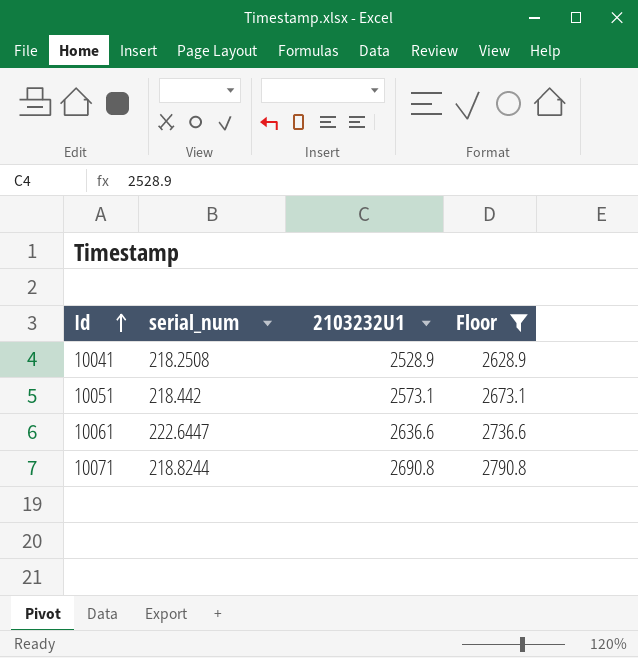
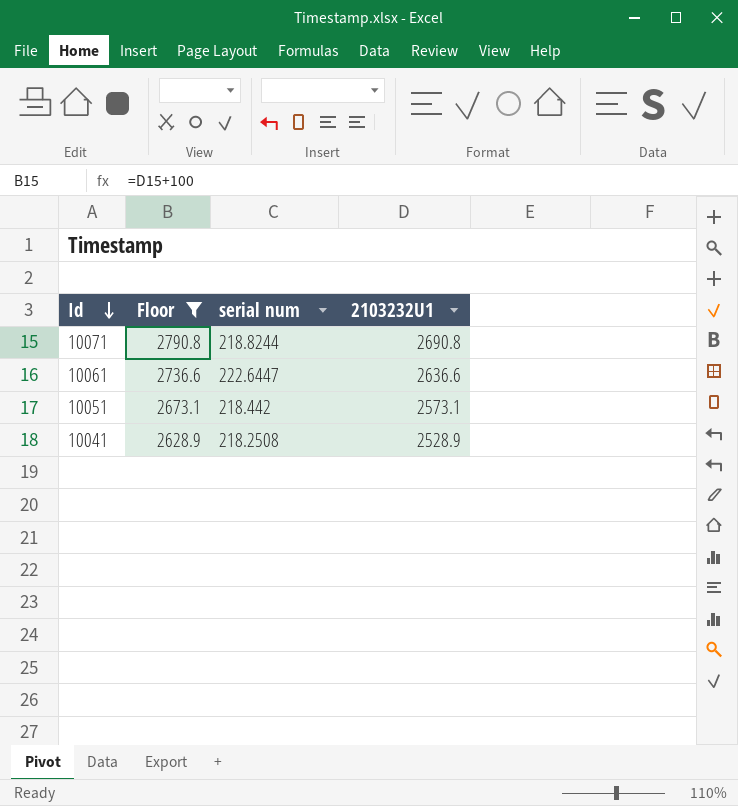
row order: Id ascending -> Id descending
column Floor | position: 4 -> 2
column name: serial_num -> serial num

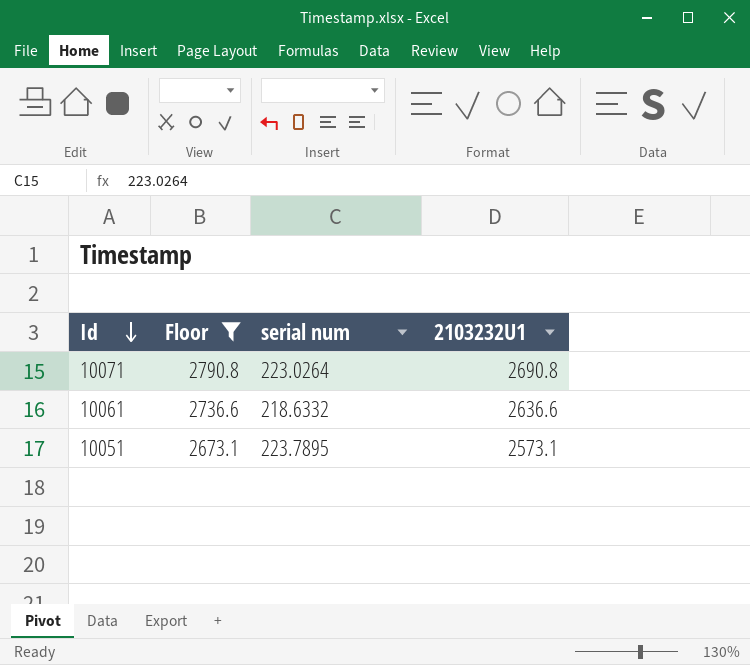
row 10041: 2628.9 | 218.2508 | 2528.9 -> none
10071 | serial num: 218.8244 -> 223.0264
10061 | serial num: 222.6447 -> 218.6332
10051 | serial num: 218.442 -> 223.7895

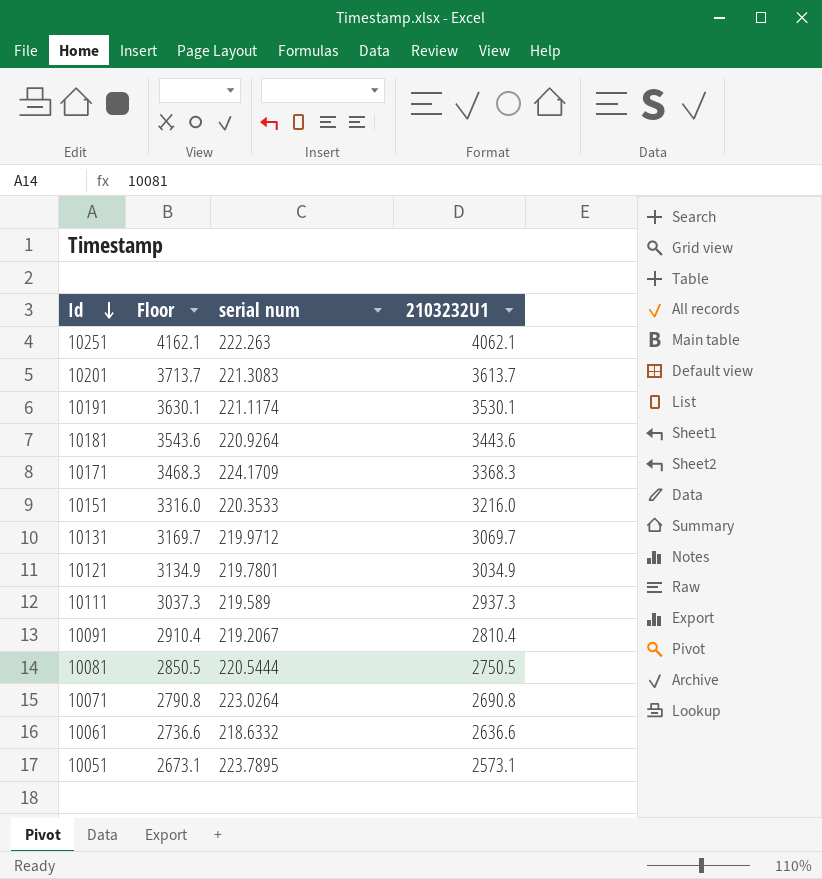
filter: Floor <= 2790.8 -> none

